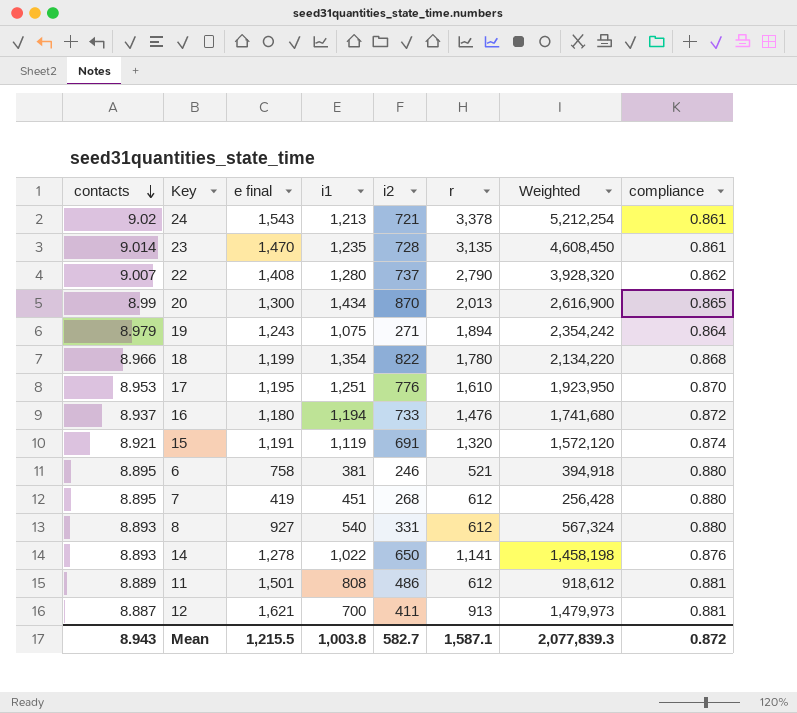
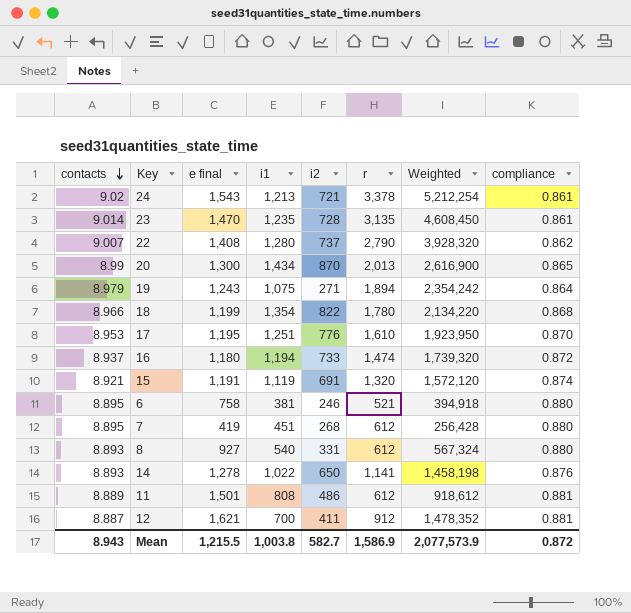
16 | r: 1,476 -> 1,474
16 | Weighted: 1,741,680 -> 1,739,320
12 | r: 913 -> 912
12 | Weighted: 1,479,973 -> 1,478,352
Mean | r: 1,587.1 -> 1,586.9
Mean | Weighted: 2,077,839.3 -> 2,077,573.9

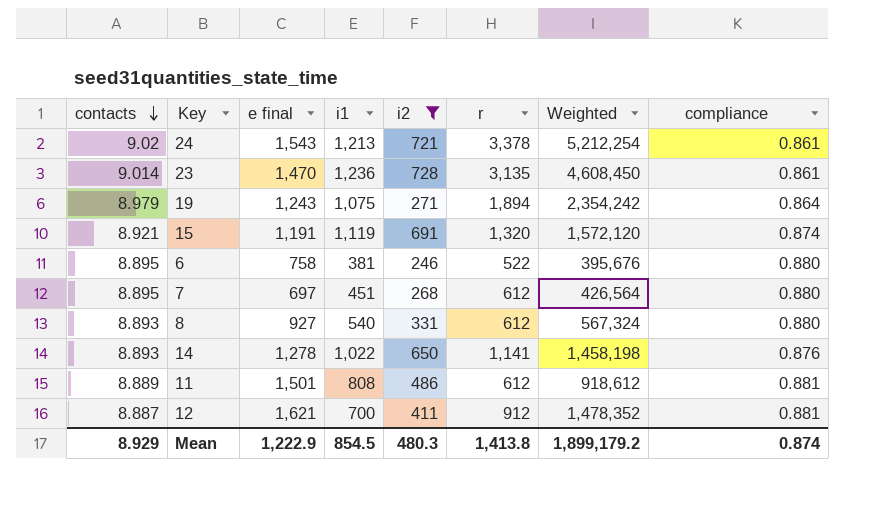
filter: none -> i2 <= 728
23 | i1: 1,235 -> 1,236
6 | r: 521 -> 522
6 | Weighted: 394,918 -> 395,676
7 | e final: 419 -> 697
7 | Weighted: 256,428 -> 426,564
Mean | contacts: 8.943 -> 8.929
Mean | e final: 1,215.5 -> 1,222.9
Mean | i1: 1,003.8 -> 854.5
Mean | i2: 582.7 -> 480.3
Mean | r: 1,586.9 -> 1,413.8
Mean | Weighted: 2,077,573.9 -> 1,899,179.2
Mean | compliance: 0.872 -> 0.874

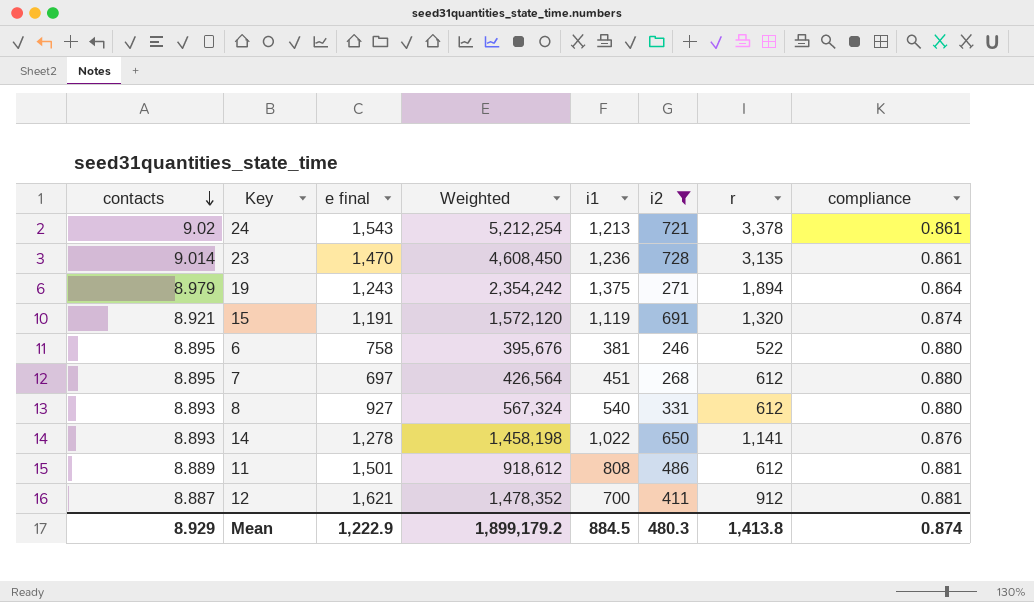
column Weighted | position: 7 -> 4
19 | i1: 1,075 -> 1,375
Mean | i1: 854.5 -> 884.5

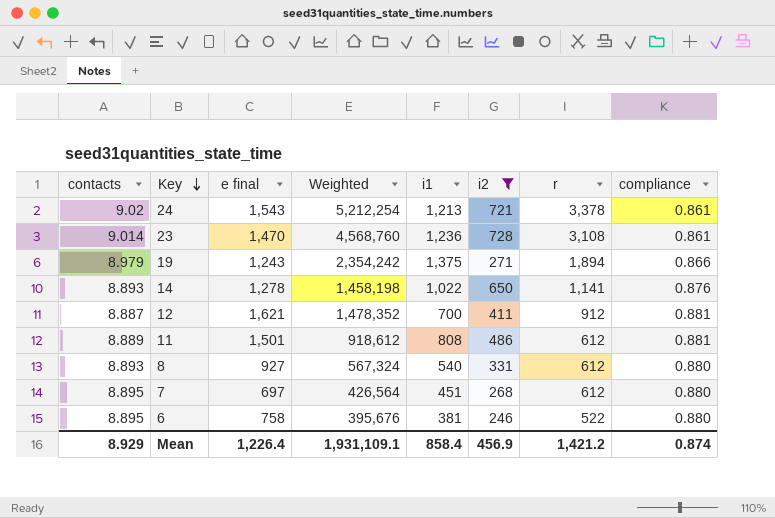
row order: contacts descending -> Key descending
row 15: 8.921 | 1,191 | 1,572,120 | 1,119 | 691 | 1,320 | 0.874 -> none
23 | Weighted: 4,608,450 -> 4,568,760
23 | r: 3,135 -> 3,108
19 | compliance: 0.864 -> 0.866
Mean | e final: 1,222.9 -> 1,226.4
Mean | Weighted: 1,899,179.2 -> 1,931,109.1
Mean | i1: 884.5 -> 858.4
Mean | i2: 480.3 -> 456.9
Mean | r: 1,413.8 -> 1,421.2

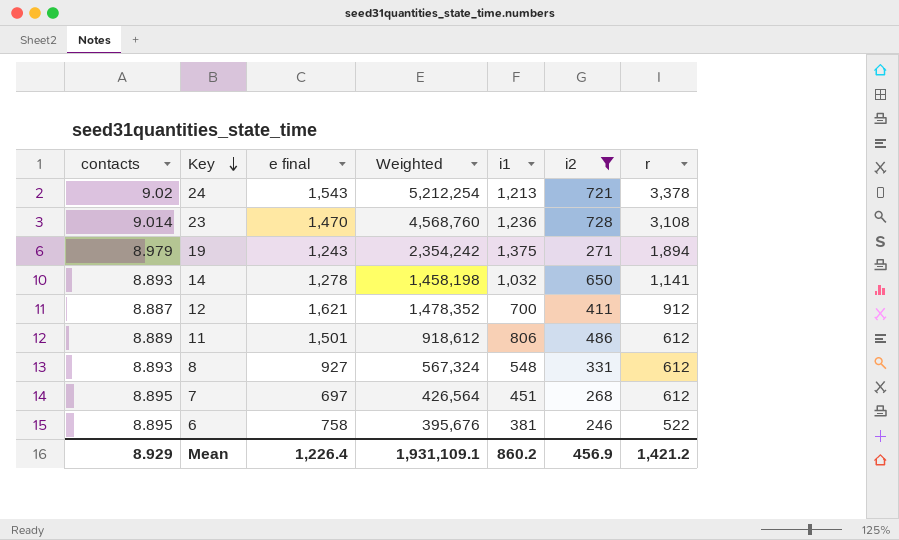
column compliance | position: 8 -> none
14 | i1: 1,022 -> 1,032
11 | i1: 808 -> 806
8 | i1: 540 -> 548
Mean | i1: 858.4 -> 860.2

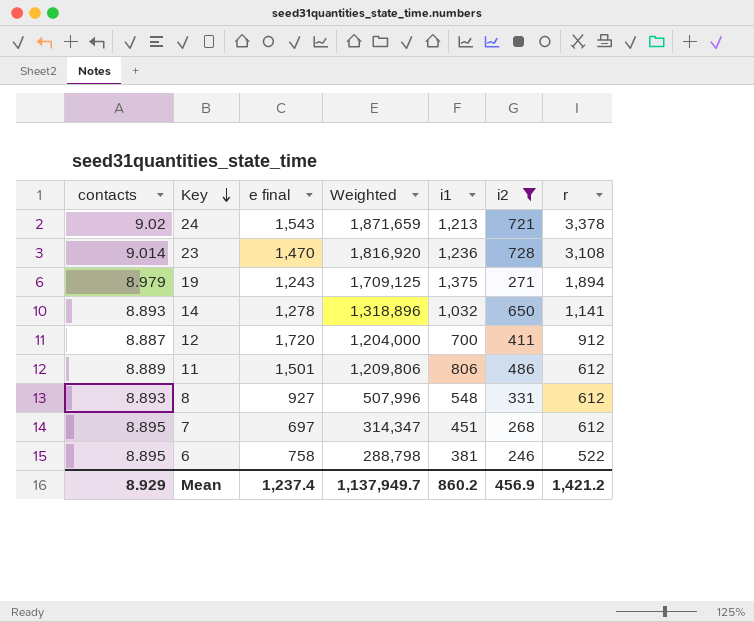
column Weighted | formula: [e final] * [r] -> [e final] * [i1]
12 | e final: 1,621 -> 1,720
Mean | e final: 1,226.4 -> 1,237.4
Mean | Weighted: 1,931,109.1 -> 1,137,949.7

